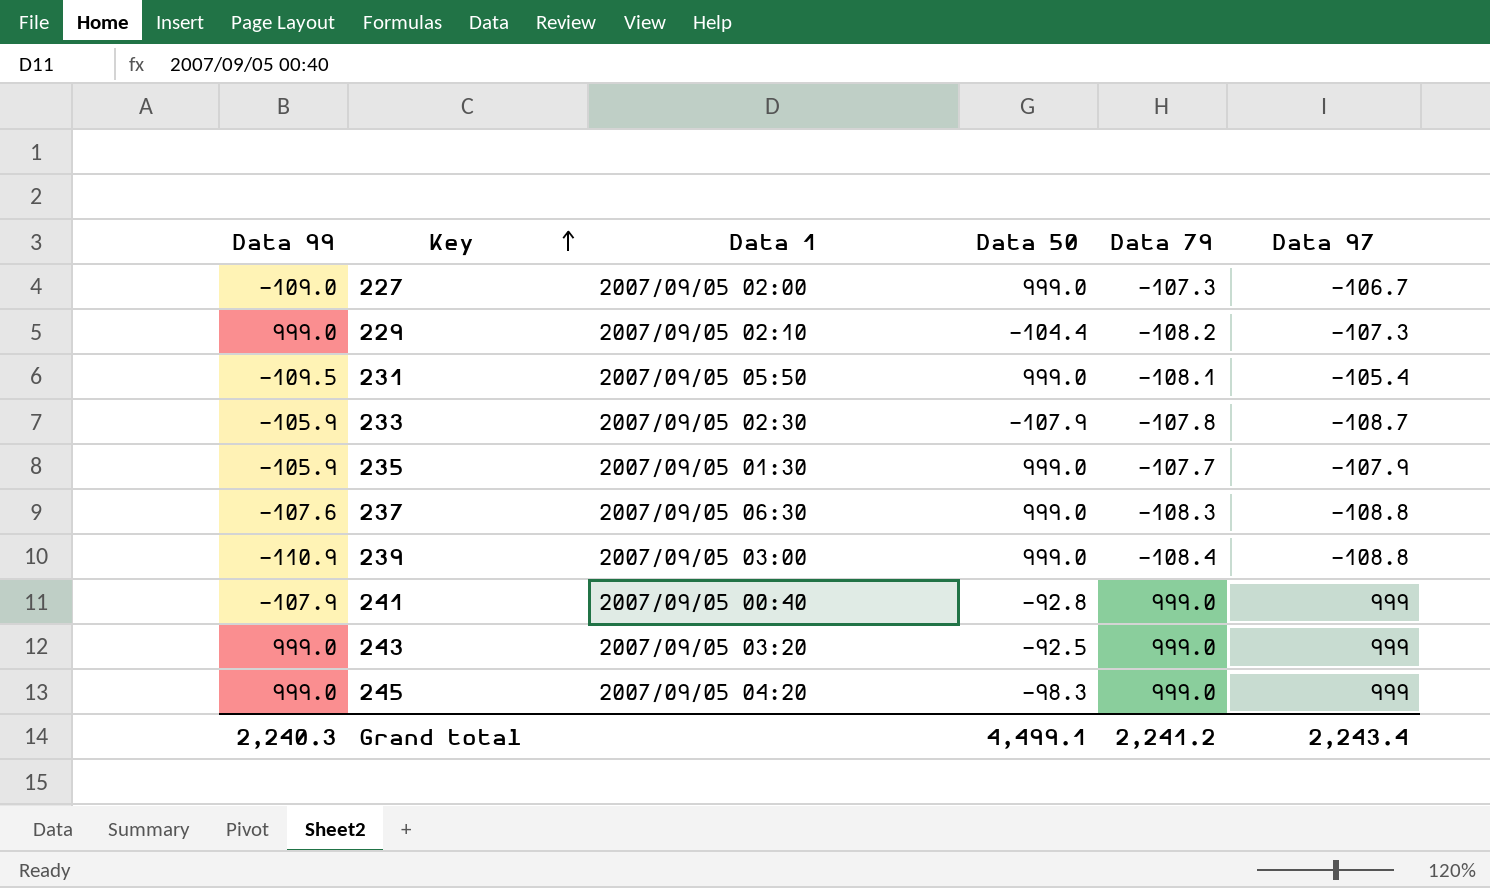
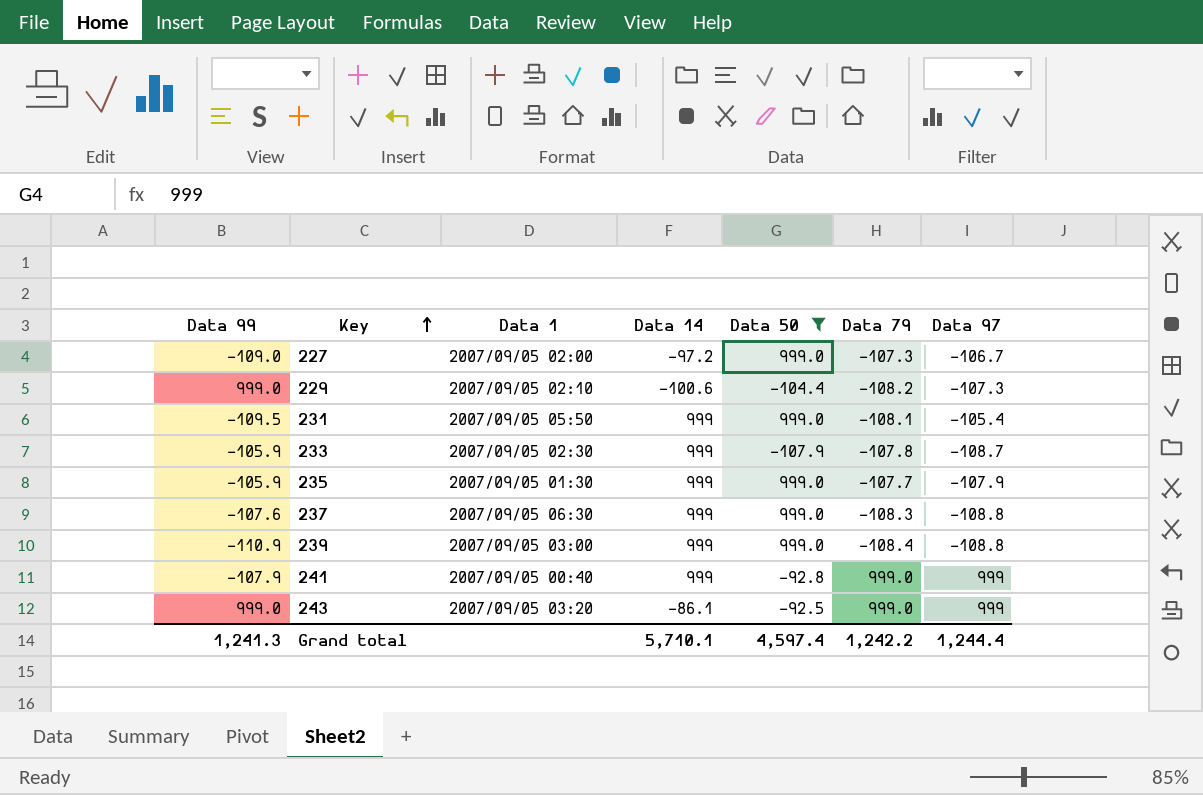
filter: none -> Data 50 != -98.3
column Data 14 | position: none -> 4
Grand total | Data 99: 2,240.3 -> 1,241.3
Grand total | Data 50: 4,499.1 -> 4,597.4
Grand total | Data 79: 2,241.2 -> 1,242.2
Grand total | Data 97: 2,243.4 -> 1,244.4

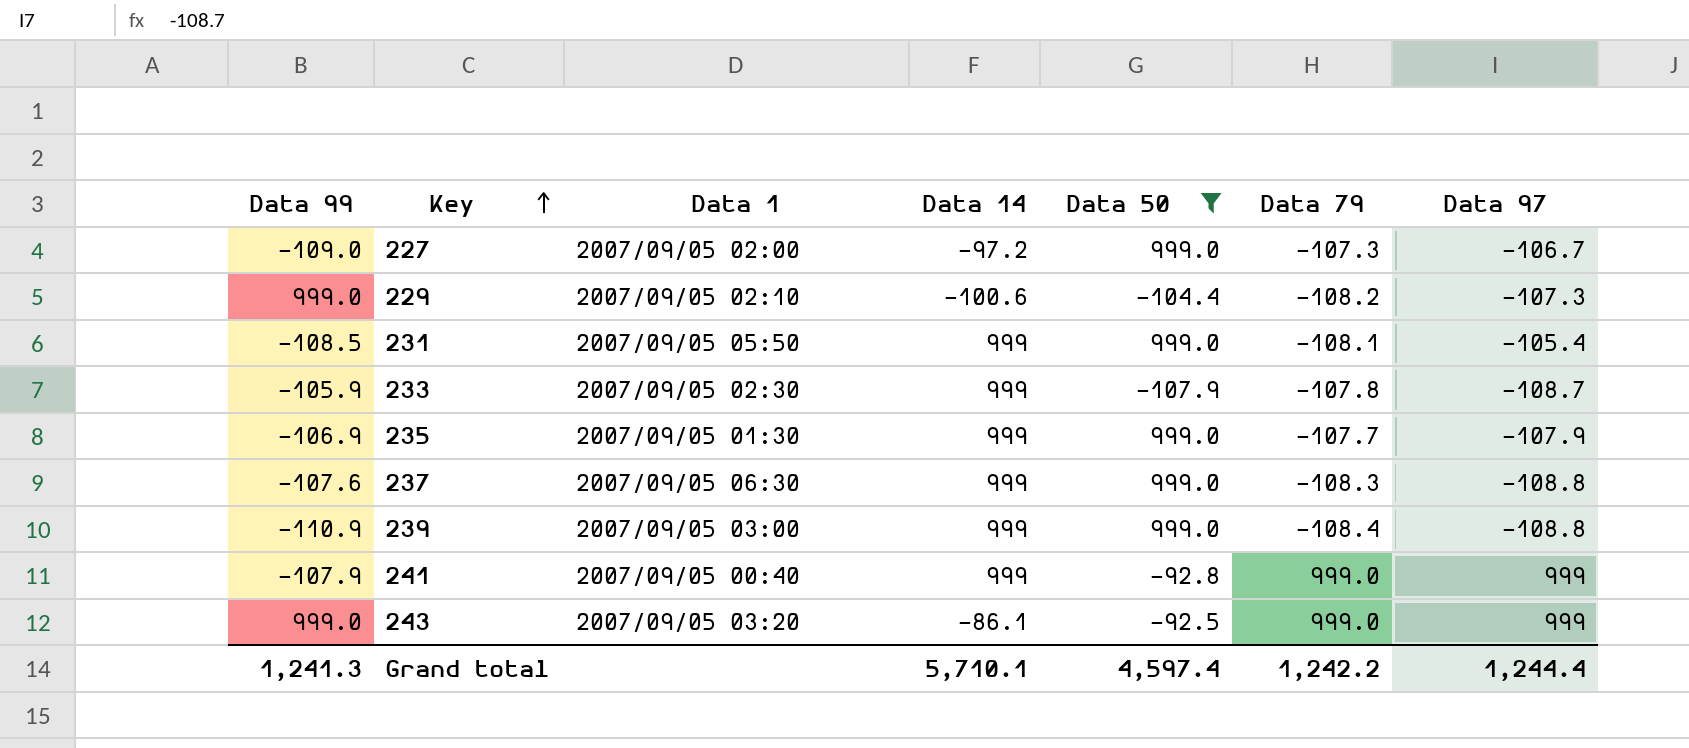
231 | Data 99: -109.5 -> -108.5
235 | Data 99: -105.9 -> -106.9

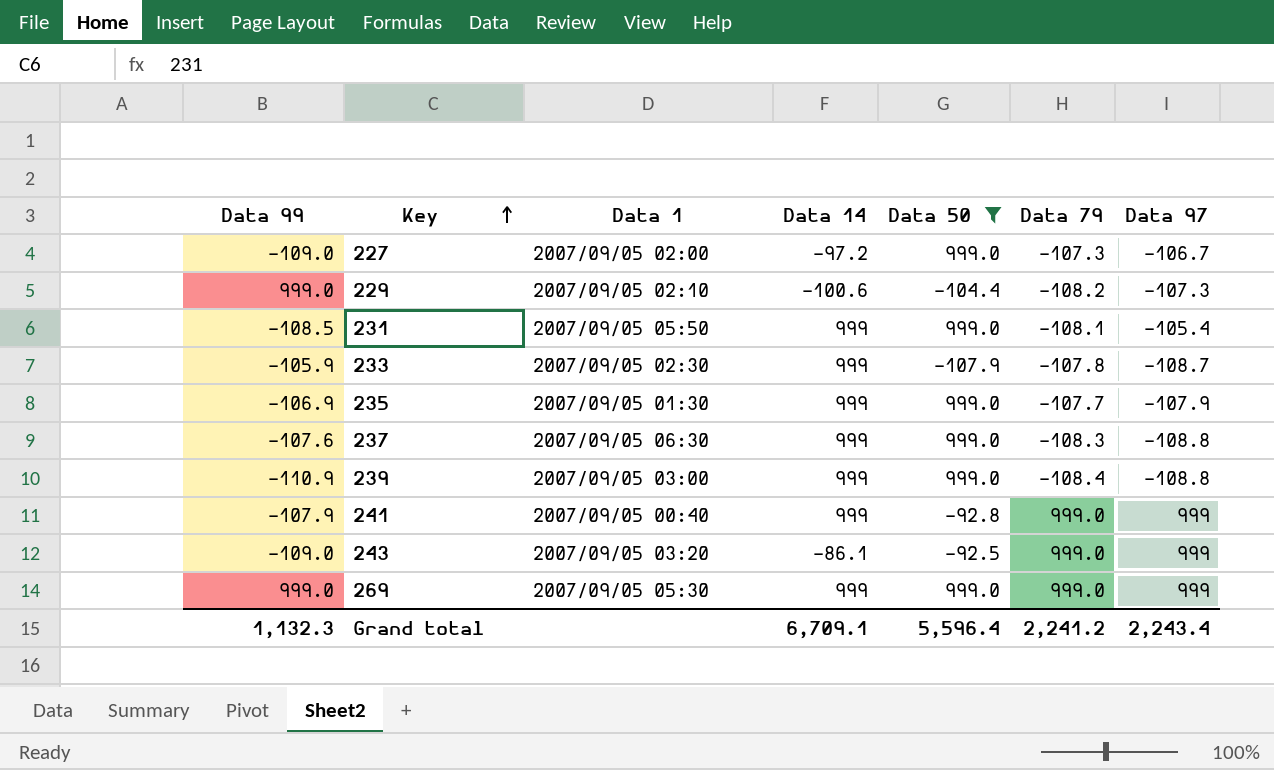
243 | Data 99: 999.0 -> -109.0
row 269: none -> 999.0 | 2007/09/05 05:30 | 999 | 999.0 | 999.0 | 999
Grand total | Data 99: 1,241.3 -> 1,132.3
Grand total | Data 14: 5,710.1 -> 6,709.1
Grand total | Data 50: 4,597.4 -> 5,596.4
Grand total | Data 79: 1,242.2 -> 2,241.2
Grand total | Data 97: 1,244.4 -> 2,243.4

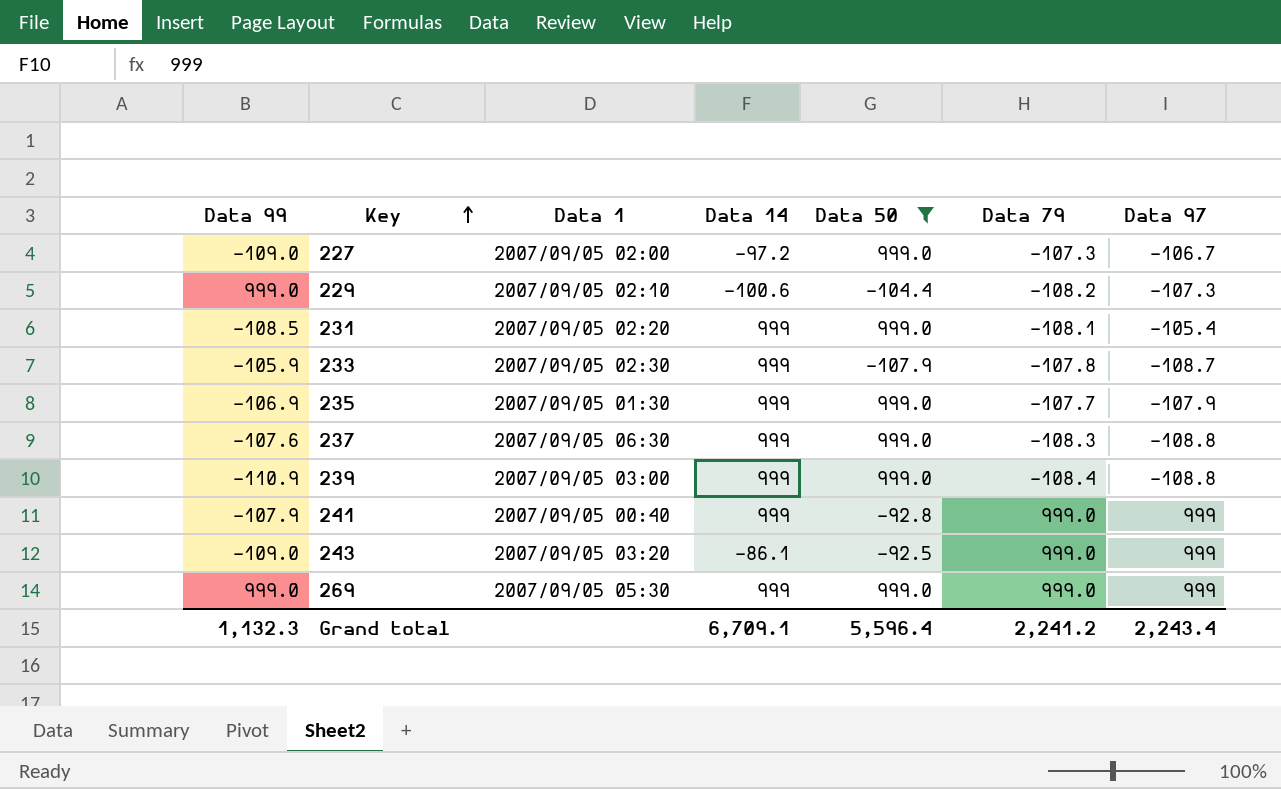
231 | Data 1: 2007/09/05 05:50 -> 2007/09/05 02:20

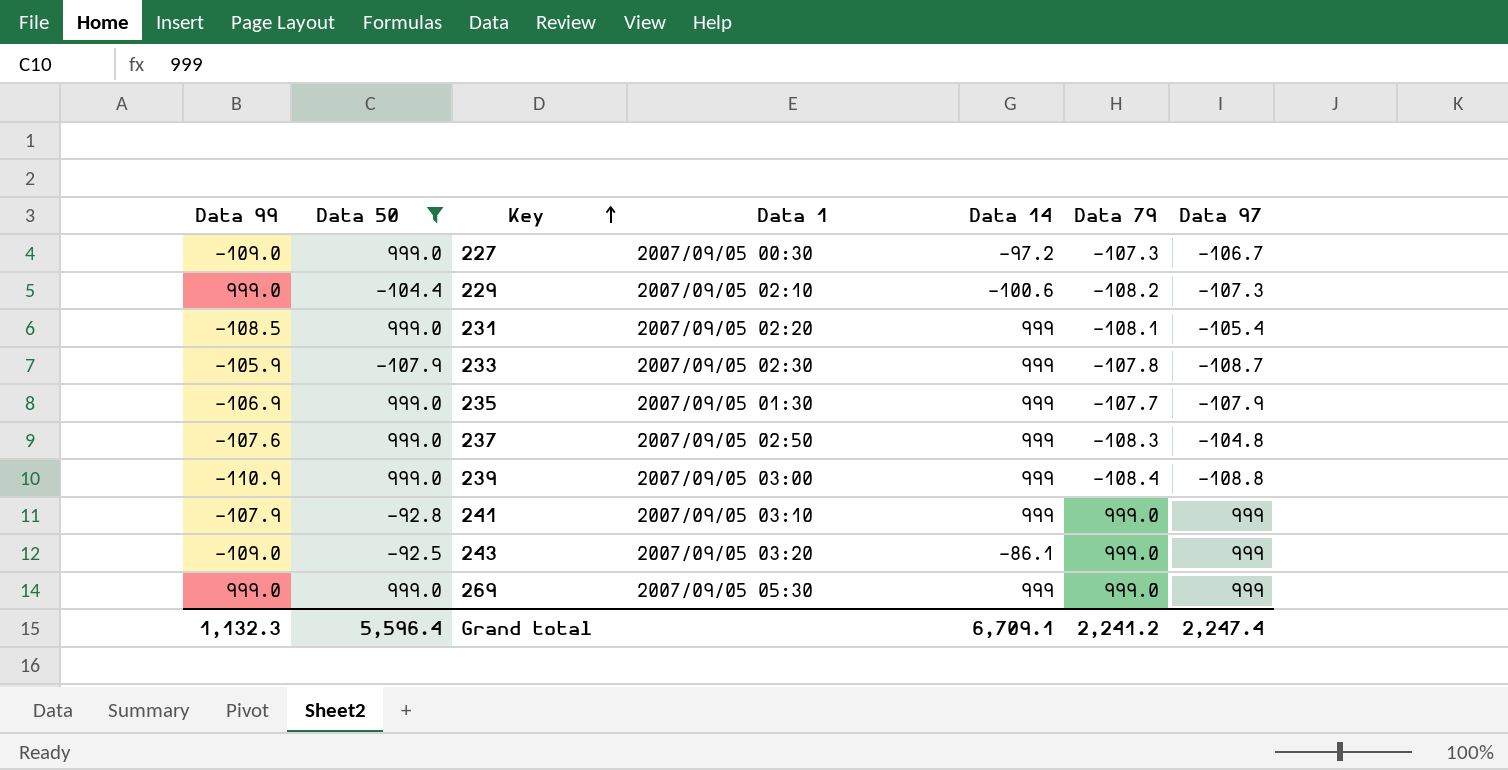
column Data 50 | position: 5 -> 2
227 | Data 1: 2007/09/05 02:00 -> 2007/09/05 00:30
237 | Data 1: 2007/09/05 06:30 -> 2007/09/05 02:50
237 | Data 97: -108.8 -> -104.8
241 | Data 1: 2007/09/05 00:40 -> 2007/09/05 03:10
Grand total | Data 97: 2,243.4 -> 2,247.4

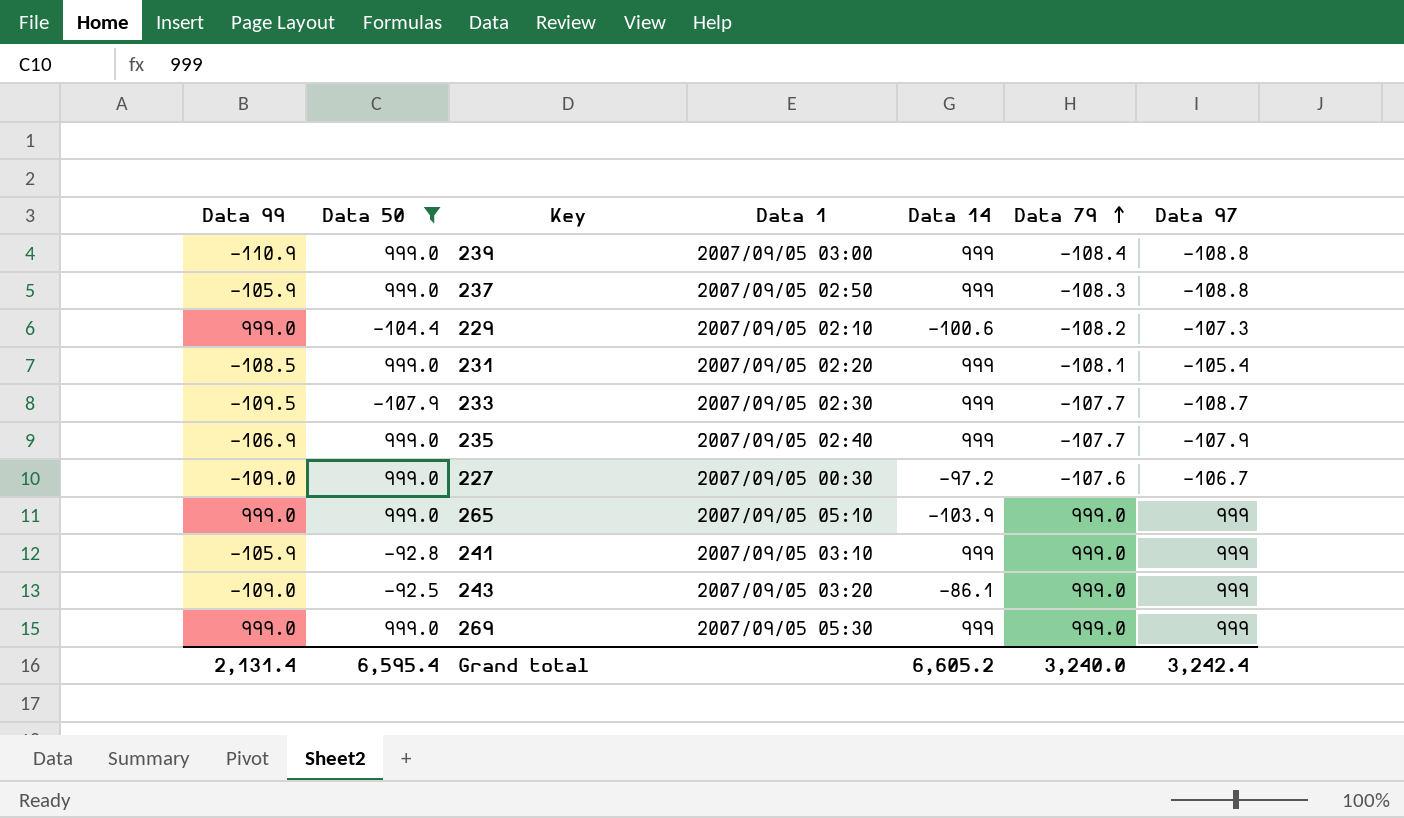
row order: Key ascending -> Data 79 ascending
237 | Data 99: -107.6 -> -105.9
237 | Data 97: -104.8 -> -108.8
233 | Data 99: -105.9 -> -109.5
233 | Data 79: -107.8 -> -107.7
235 | Data 1: 2007/09/05 01:30 -> 2007/09/05 02:40
227 | Data 79: -107.3 -> -107.6
row 265: none -> 999.0 | 999.0 | 2007/09/05 05:10 | -103.9 | 999.0 | 999
241 | Data 99: -107.9 -> -105.9
Grand total | Data 99: 1,132.3 -> 2,131.4
Grand total | Data 50: 5,596.4 -> 6,595.4
Grand total | Data 14: 6,709.1 -> 6,605.2
Grand total | Data 79: 2,241.2 -> 3,240.0
Grand total | Data 97: 2,247.4 -> 3,242.4

